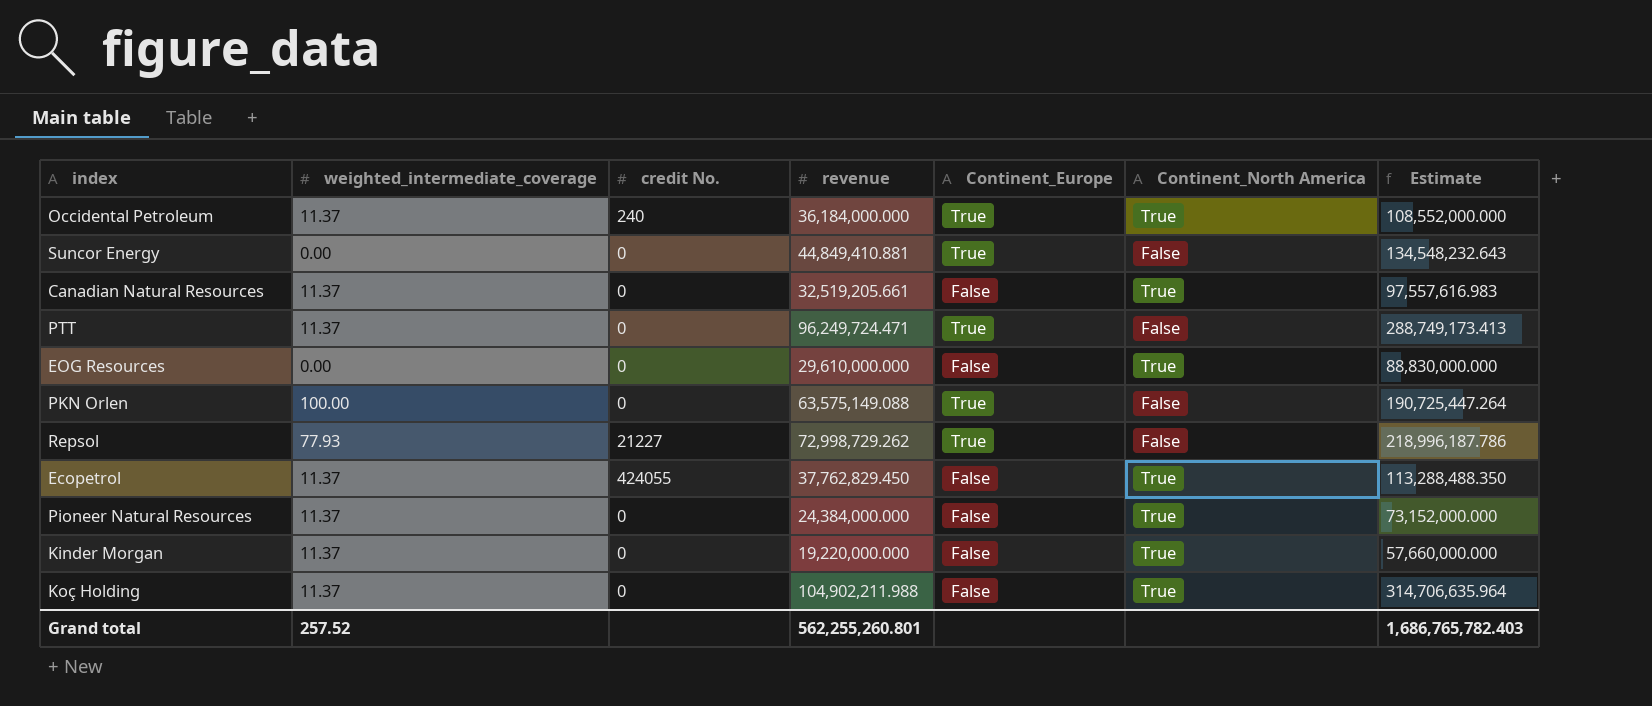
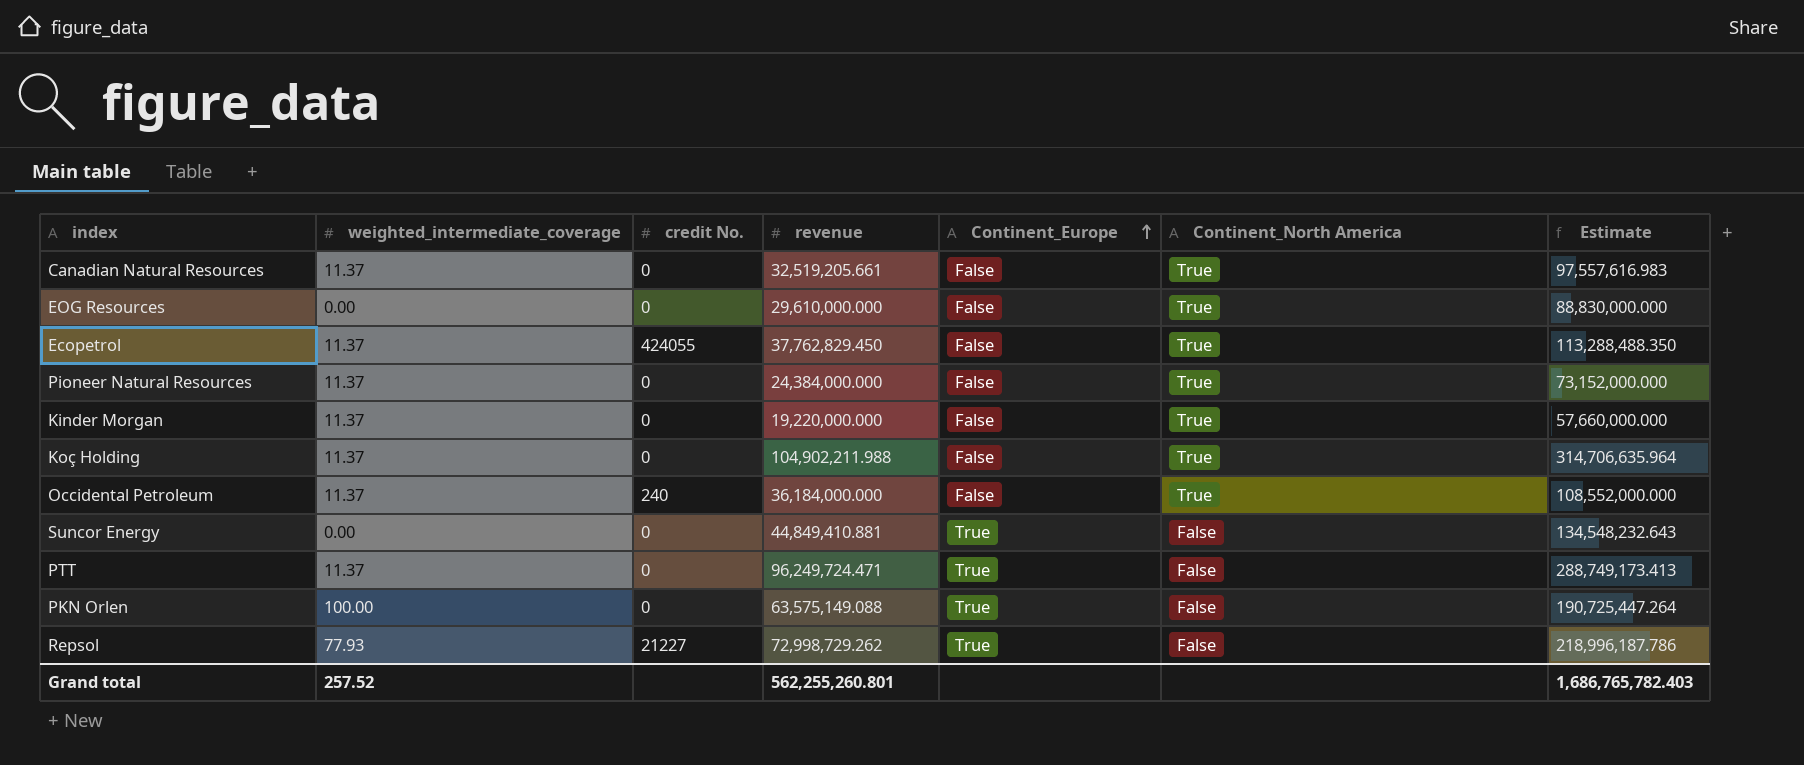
row order: none -> Continent_Europe ascending
Occidental Petroleum | Continent_Europe: True -> False

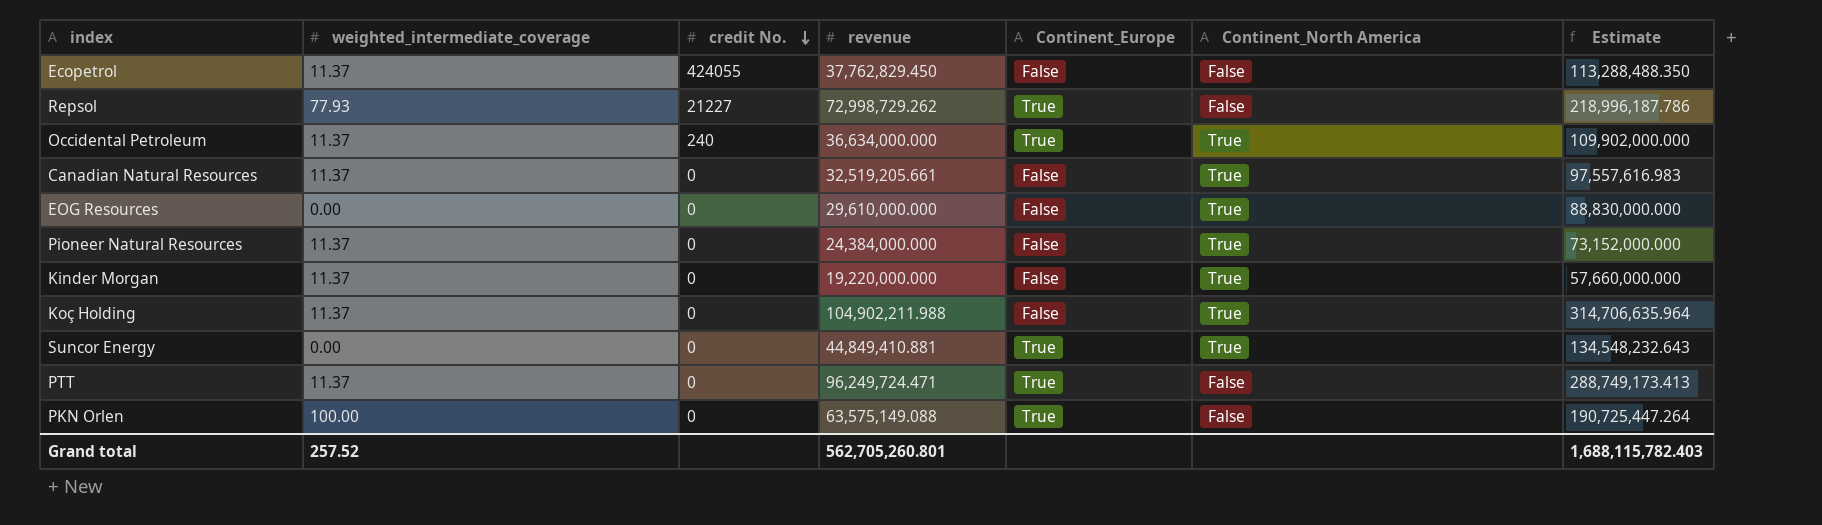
row order: Continent_Europe ascending -> credit No. descending
Ecopetrol | Continent_North America: True -> False
Occidental Petroleum | revenue: 36,184,000.000 -> 36,634,000.000
Occidental Petroleum | Continent_Europe: False -> True
Occidental Petroleum | Estimate: 108,552,000.000 -> 109,902,000.000
Suncor Energy | Continent_North America: False -> True
Grand total | revenue: 562,255,260.801 -> 562,705,260.801
Grand total | Estimate: 1,686,765,782.403 -> 1,688,115,782.403

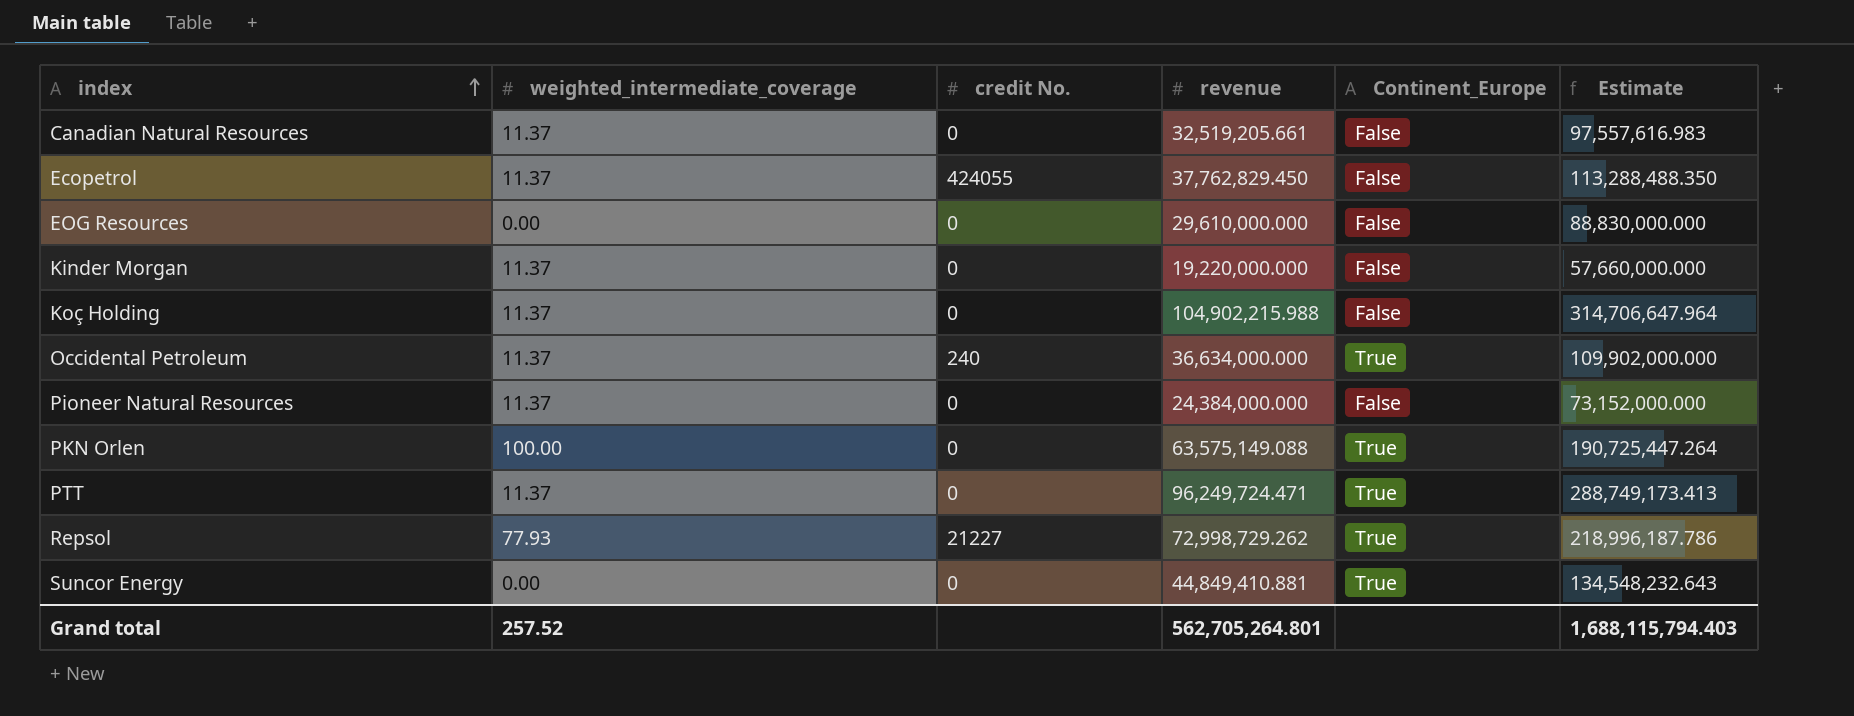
row order: credit No. descending -> index ascending
column Continent_North America | position: 6 -> none
Koç Holding | revenue: 104,902,211.988 -> 104,902,215.988
Koç Holding | Estimate: 314,706,635.964 -> 314,706,647.964
Grand total | revenue: 562,705,260.801 -> 562,705,264.801
Grand total | Estimate: 1,688,115,782.403 -> 1,688,115,794.403

